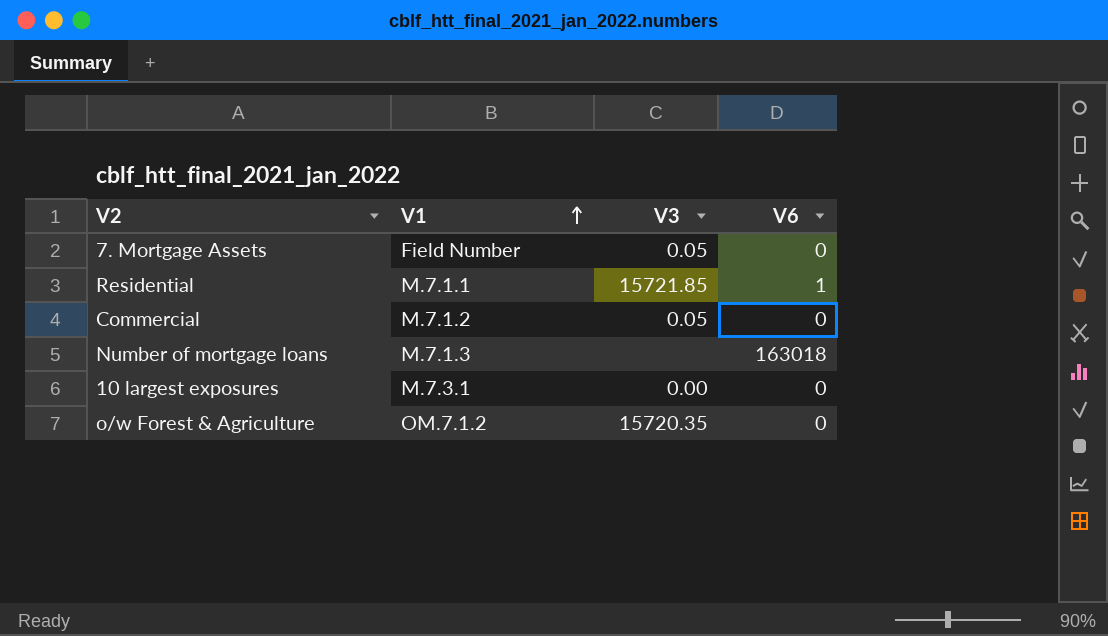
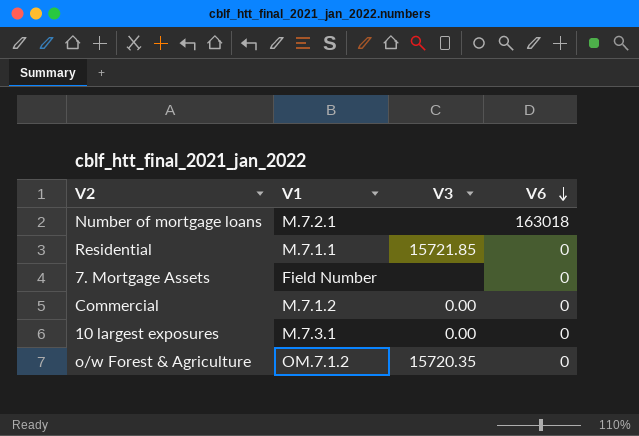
row order: V1 ascending -> V6 descending
Number of mortgage loans | V1: M.7.1.3 -> M.7.2.1
Residential | V6: 1 -> 0
7. Mortgage Assets | V3: 0.05 -> none
Commercial | V3: 0.05 -> 0.00

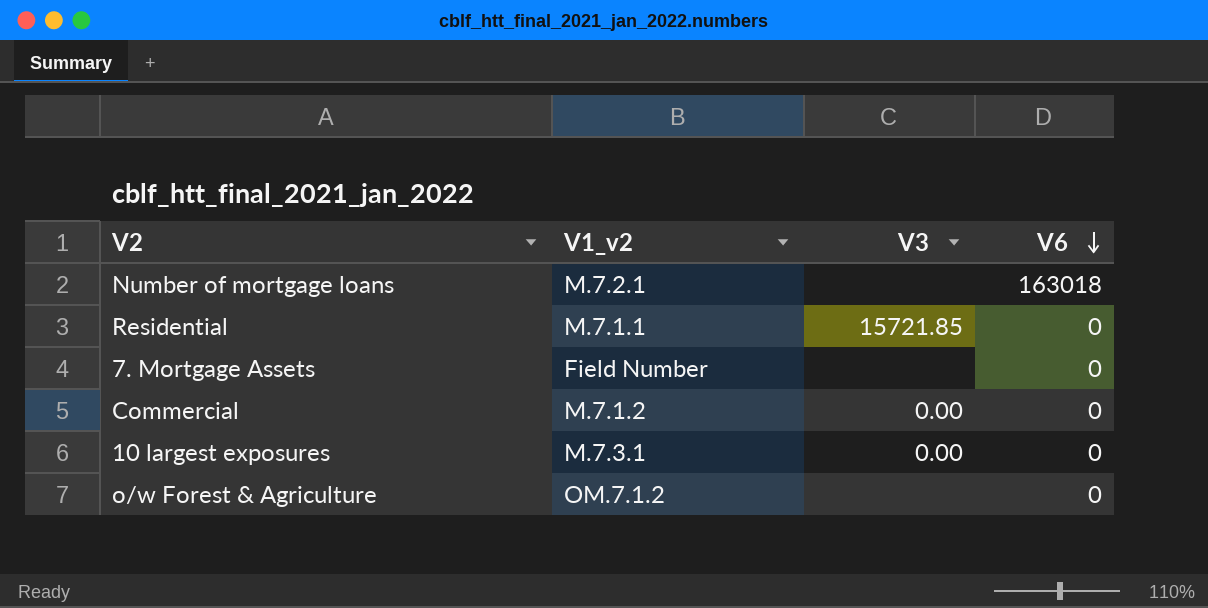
column name: V1 -> V1_v2
o/w Forest & Agriculture | V3: 15720.35 -> none

